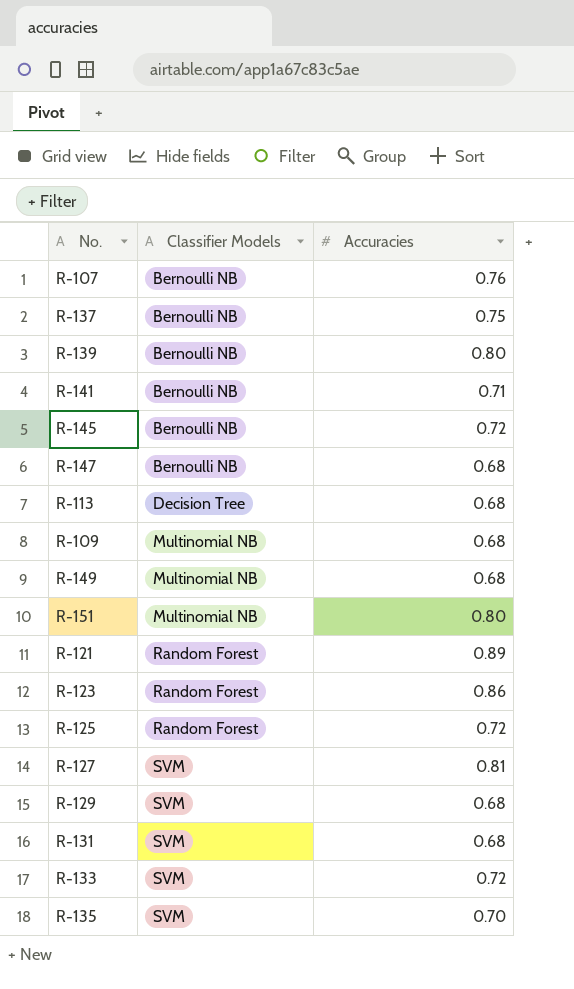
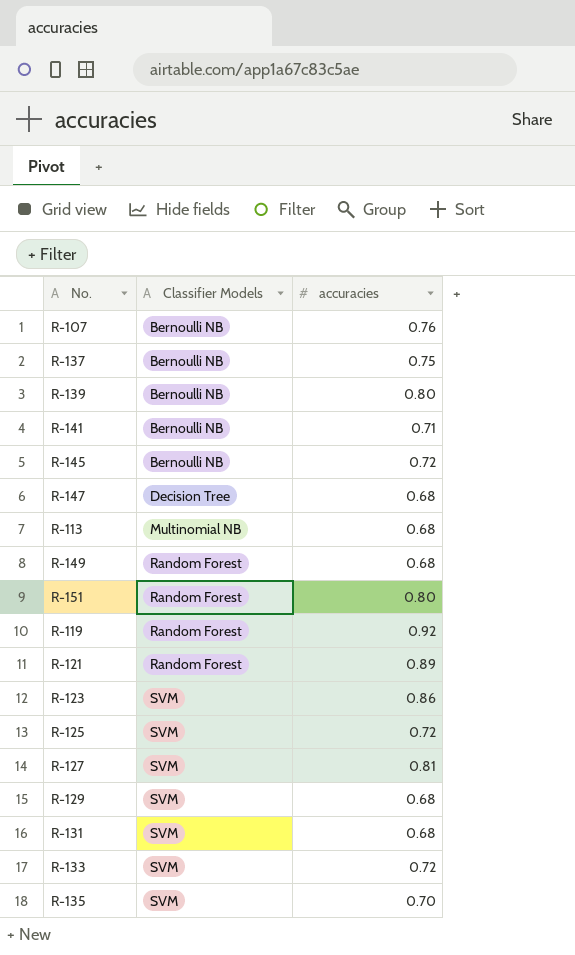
column name: Accuracies -> accuracies
row R-109: Multinomial NB | 0.68 -> none
R-147 | Classifier Models: Bernoulli NB -> Decision Tree
R-113 | Classifier Models: Decision Tree -> Multinomial NB
R-149 | Classifier Models: Multinomial NB -> Random Forest
R-151 | Classifier Models: Multinomial NB -> Random Forest
row R-119: none -> Random Forest | 0.92
R-123 | Classifier Models: Random Forest -> SVM
R-125 | Classifier Models: Random Forest -> SVM

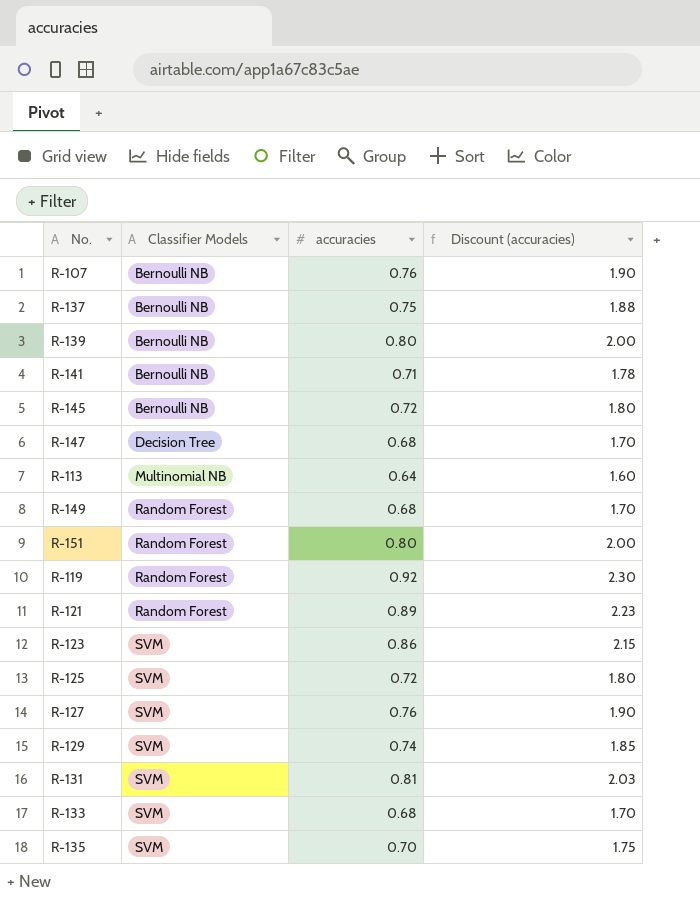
column Discount (accuracies) | formula: none -> [accuracies] * 2.5
R-113 | accuracies: 0.68 -> 0.64
R-127 | accuracies: 0.81 -> 0.76
R-129 | accuracies: 0.68 -> 0.74
R-131 | accuracies: 0.68 -> 0.81
R-133 | accuracies: 0.72 -> 0.68

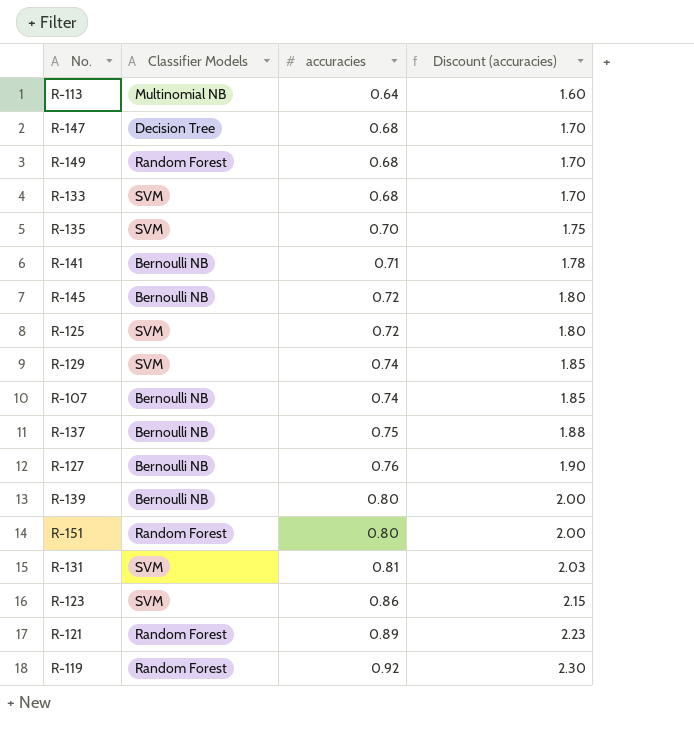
row order: Classifier Models ascending -> accuracies ascending
R-107 | accuracies: 0.76 -> 0.74
R-107 | Discount (accuracies): 1.90 -> 1.85
R-127 | Classifier Models: SVM -> Bernoulli NB

